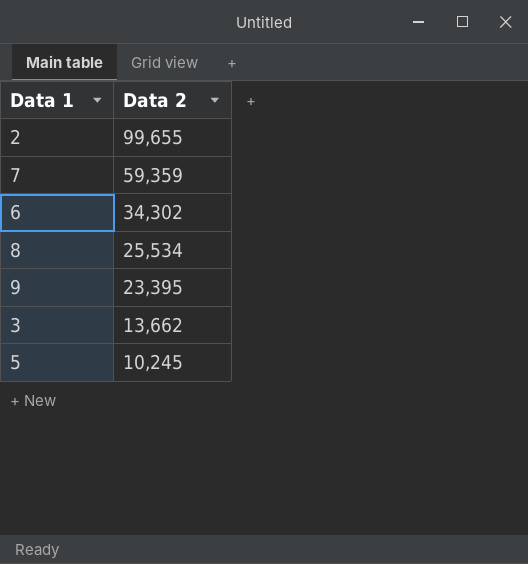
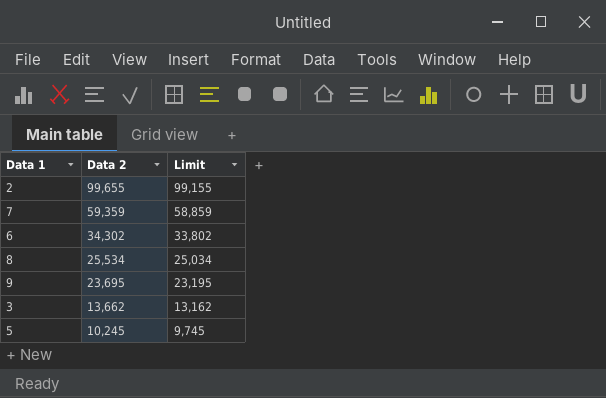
column Limit | formula: none -> [Data 2] - 500
9 | Data 2: 23,395 -> 23,695

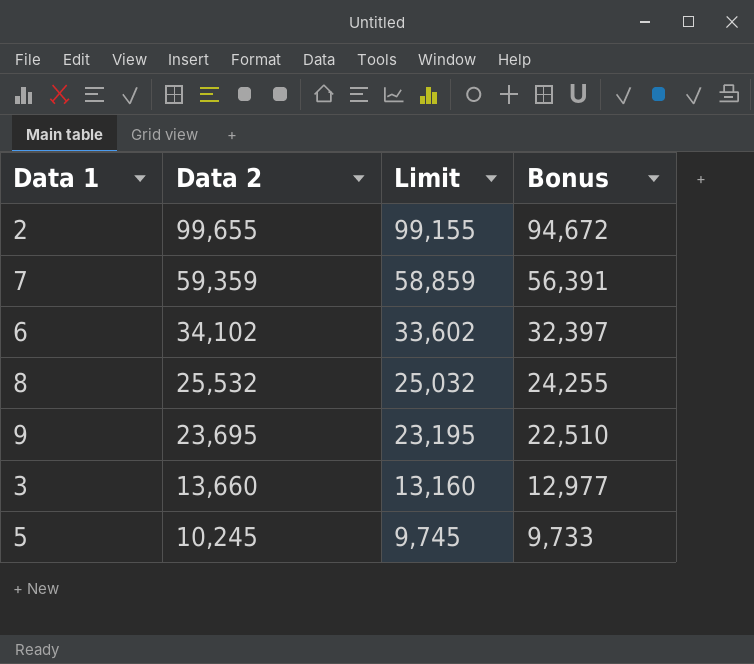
column Bonus | formula: none -> [Data 2] * 0.95
6 | Data 2: 34,302 -> 34,102
6 | Limit: 33,802 -> 33,602
8 | Data 2: 25,534 -> 25,532
8 | Limit: 25,034 -> 25,032
3 | Data 2: 13,662 -> 13,660
3 | Limit: 13,162 -> 13,160

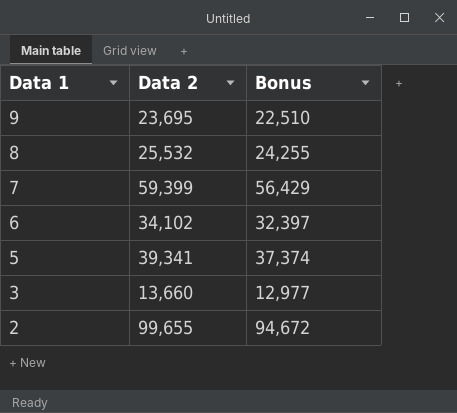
row order: Data 2 descending -> Data 1 descending
column Limit | formula: [Data 2] - 500 -> none
7 | Data 2: 59,359 -> 59,399
7 | Bonus: 56,391 -> 56,429
5 | Data 2: 10,245 -> 39,341
5 | Bonus: 9,733 -> 37,374

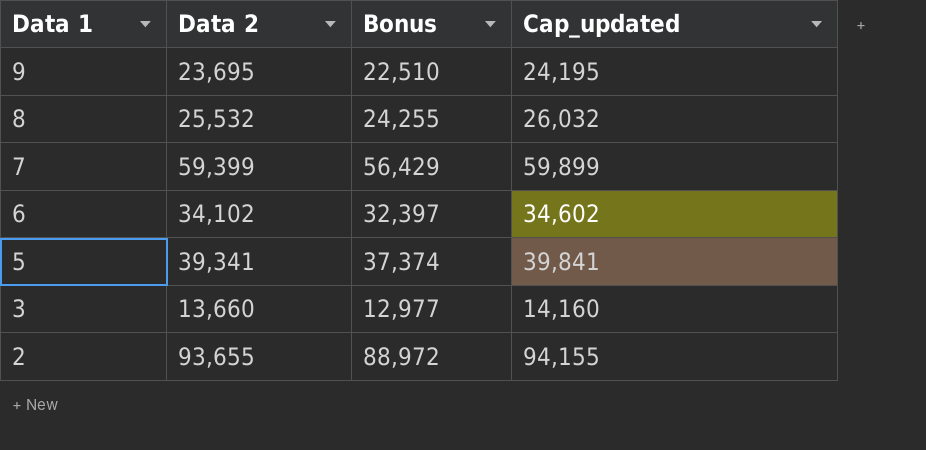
column Cap_updated | formula: none -> [Data 2] + 500
2 | Data 2: 99,655 -> 93,655
2 | Bonus: 94,672 -> 88,972

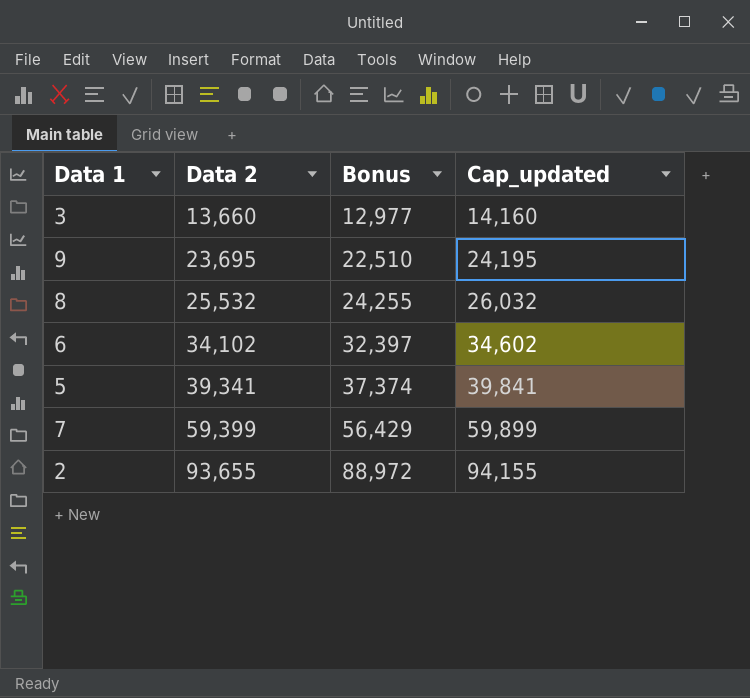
row order: Data 1 descending -> Data 2 ascending

